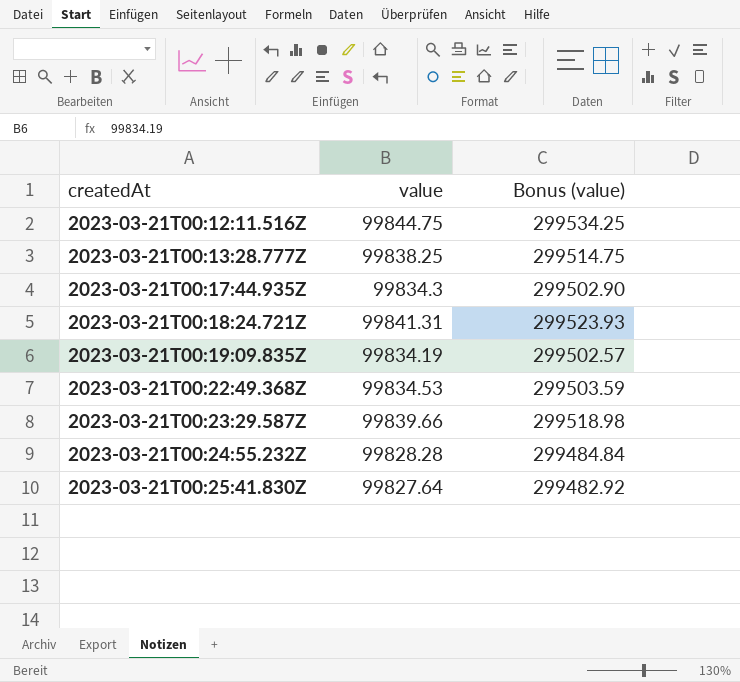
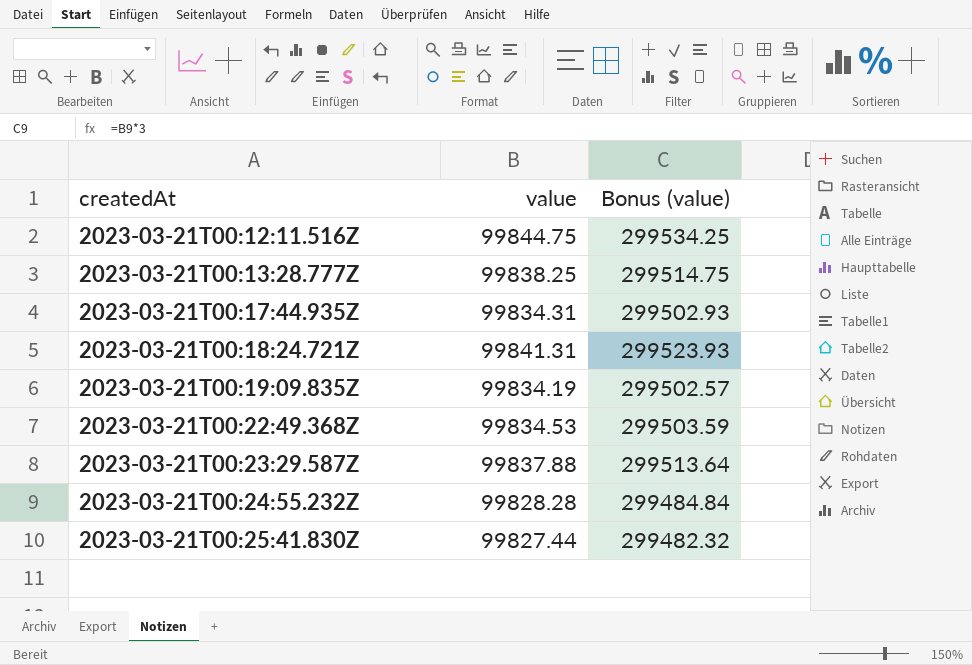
2023-03-21T00:17:44.935Z | value: 99834.3 -> 99834.31
2023-03-21T00:17:44.935Z | Bonus (value): 299502.90 -> 299502.93
2023-03-21T00:23:29.587Z | value: 99839.66 -> 99837.88
2023-03-21T00:23:29.587Z | Bonus (value): 299518.98 -> 299513.64
2023-03-21T00:25:41.830Z | value: 99827.64 -> 99827.44
2023-03-21T00:25:41.830Z | Bonus (value): 299482.92 -> 299482.32

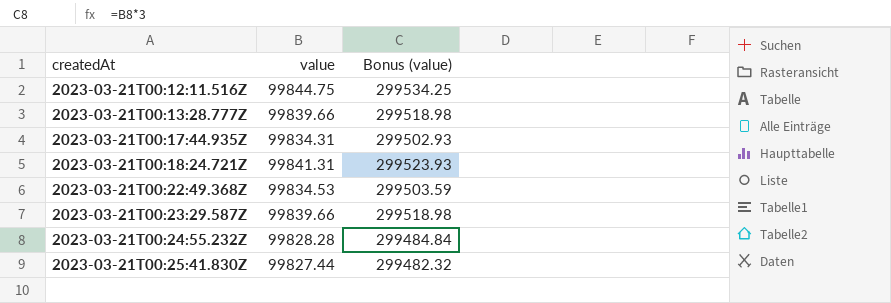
row 2023-03-21T00:19:09.835Z: 99834.19 | 299502.57 -> none
2023-03-21T00:13:28.777Z | value: 99838.25 -> 99839.66
2023-03-21T00:13:28.777Z | Bonus (value): 299514.75 -> 299518.98
2023-03-21T00:23:29.587Z | value: 99837.88 -> 99839.66
2023-03-21T00:23:29.587Z | Bonus (value): 299513.64 -> 299518.98

